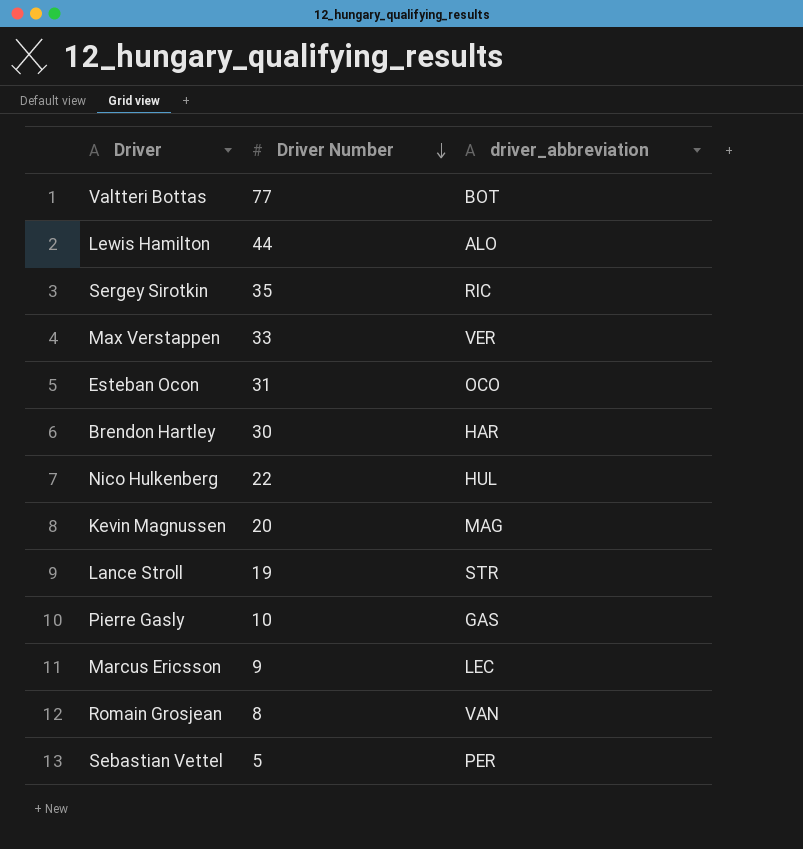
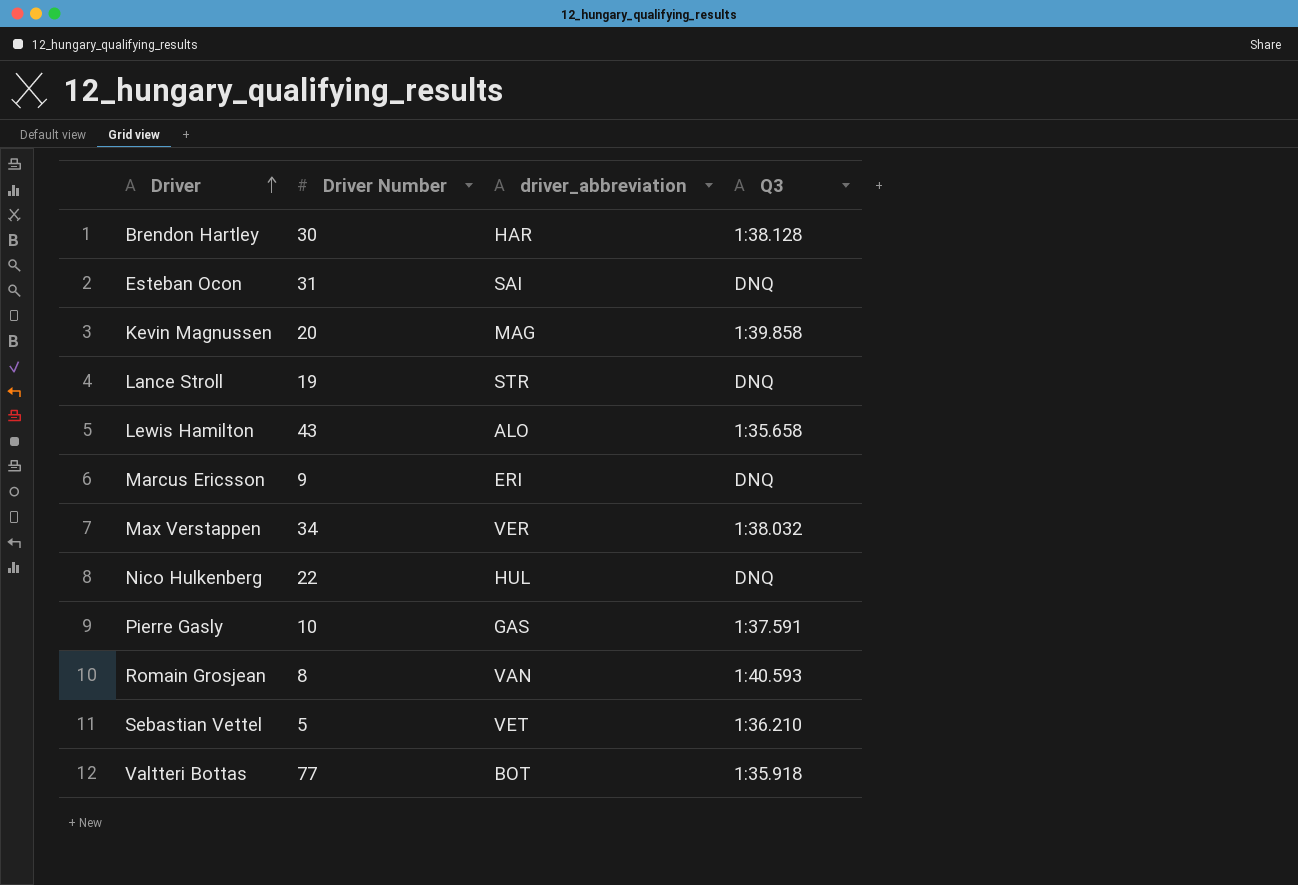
row order: Driver Number descending -> Driver ascending
column Q3 | position: none -> 4
row Sergey Sirotkin: 35 | RIC -> none
Esteban Ocon | driver_abbreviation: OCO -> SAI
Lewis Hamilton | Driver Number: 44 -> 43
Marcus Ericsson | driver_abbreviation: LEC -> ERI
Max Verstappen | Driver Number: 33 -> 34
Sebastian Vettel | driver_abbreviation: PER -> VET

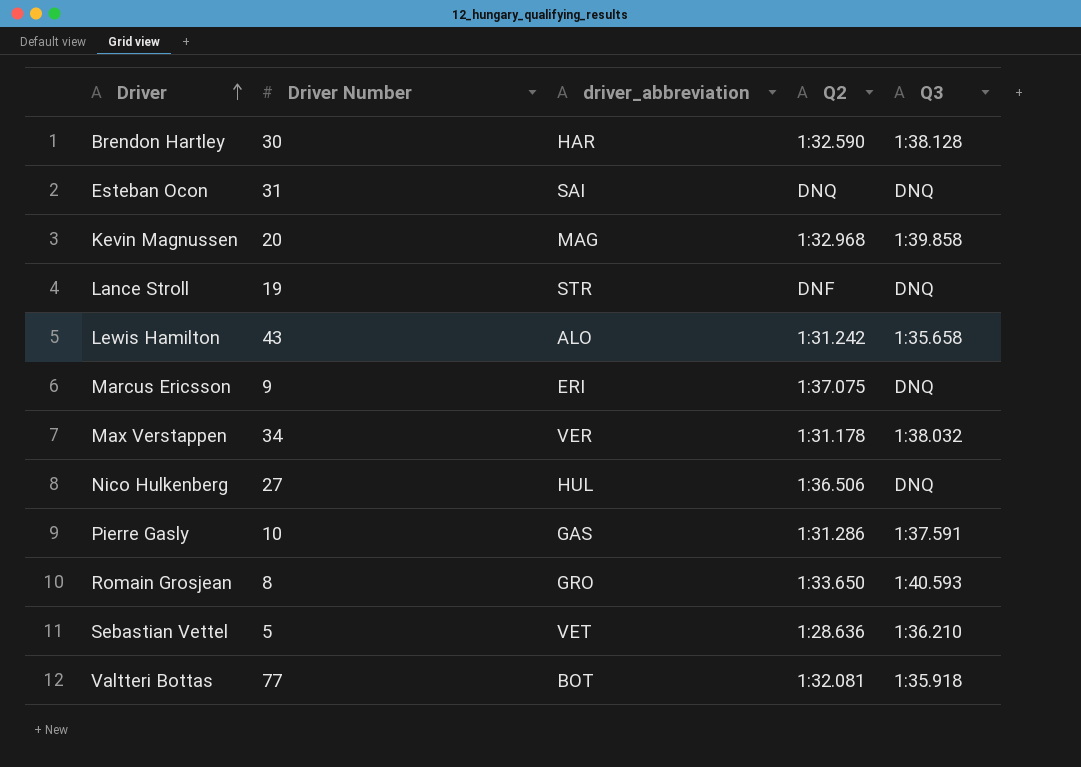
column Q2 | position: none -> 4
Nico Hulkenberg | Driver Number: 22 -> 27
Romain Grosjean | driver_abbreviation: VAN -> GRO

